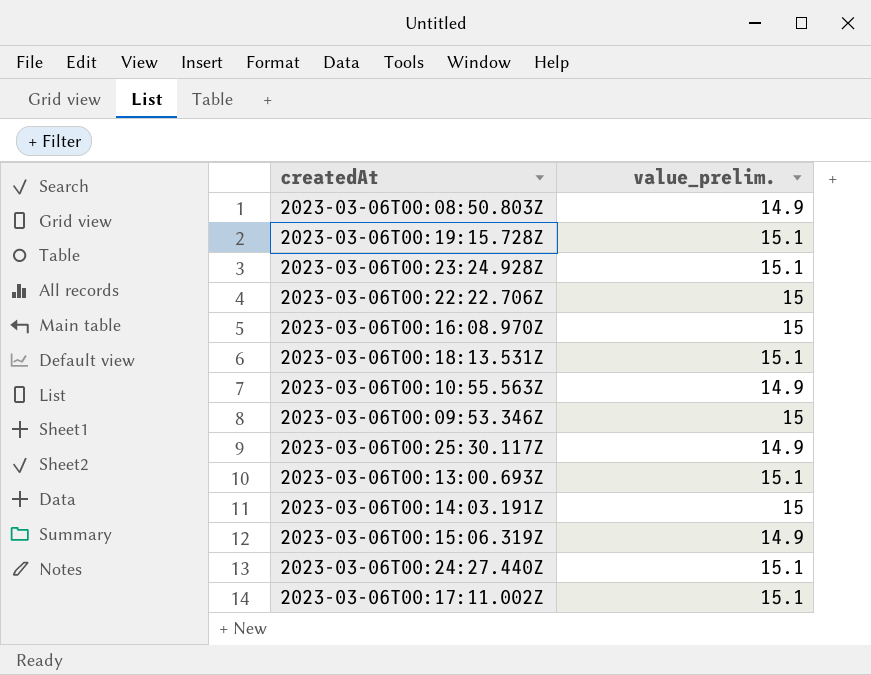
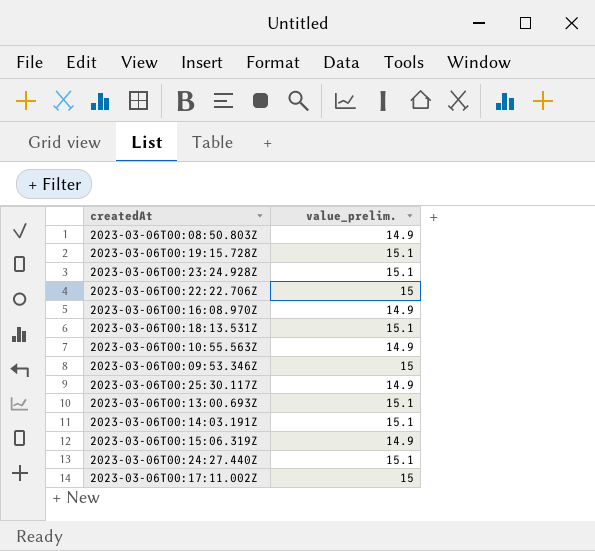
2023-03-06T00:16:08.970Z | value_prelim.: 15 -> 14.9
2023-03-06T00:14:03.191Z | value_prelim.: 15 -> 15.1
2023-03-06T00:17:11.002Z | value_prelim.: 15.1 -> 15

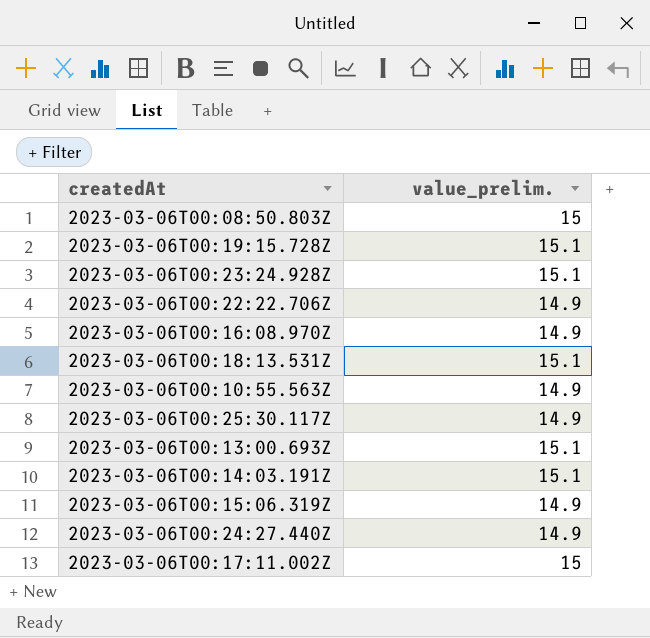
row 2023-03-06T00:09:53.346Z: 15 -> none
2023-03-06T00:08:50.803Z | value_prelim.: 14.9 -> 15
2023-03-06T00:22:22.706Z | value_prelim.: 15 -> 14.9
2023-03-06T00:24:27.440Z | value_prelim.: 15.1 -> 14.9

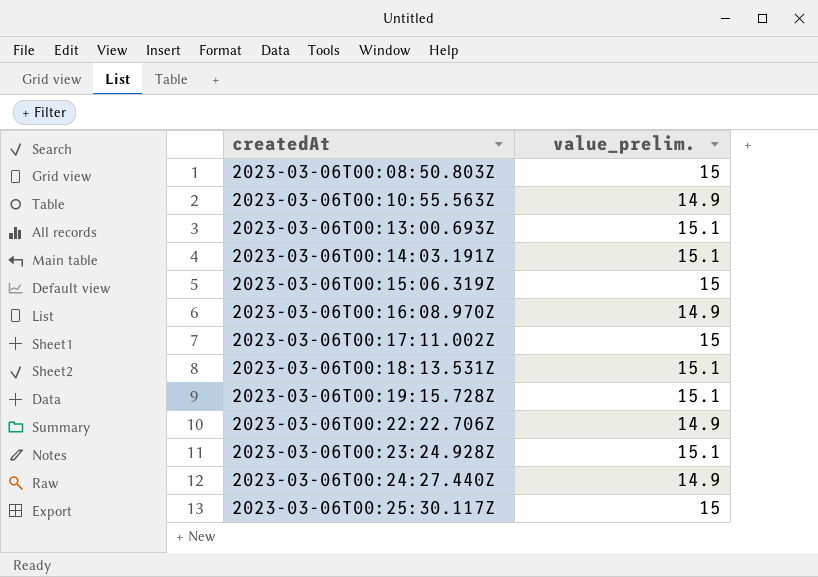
row order: none -> createdAt ascending
2023-03-06T00:15:06.319Z | value_prelim.: 14.9 -> 15
2023-03-06T00:25:30.117Z | value_prelim.: 14.9 -> 15

